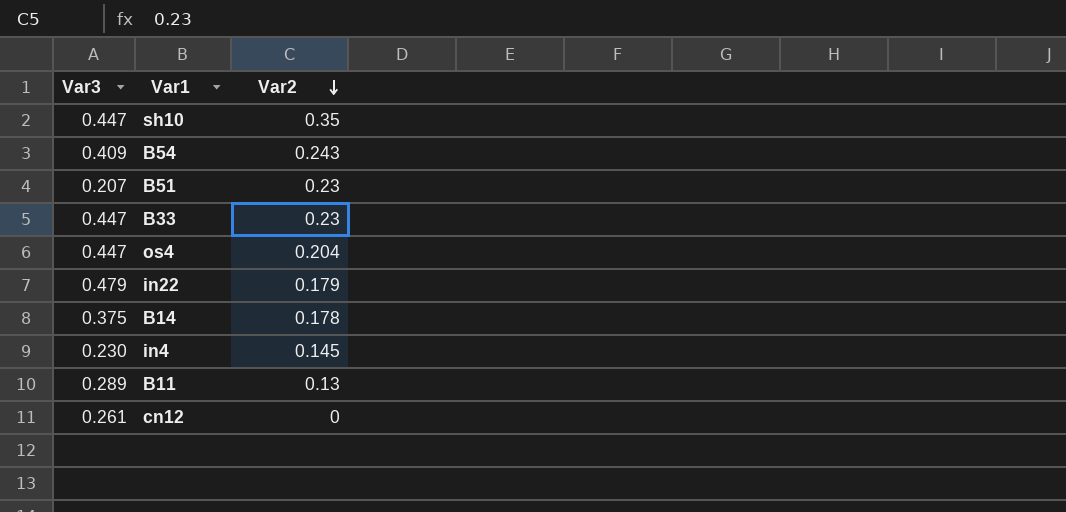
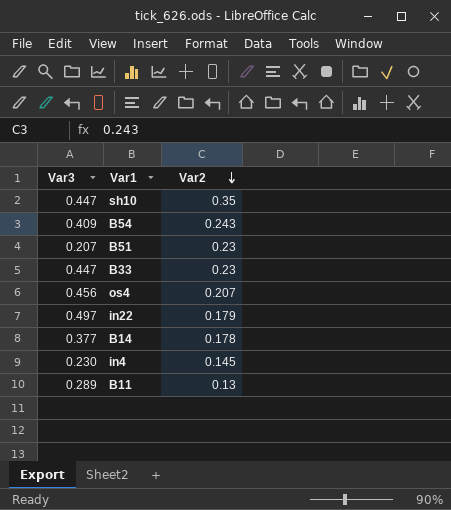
row cn12: 0.261 | 0 -> none
os4 | Var3: 0.447 -> 0.456
os4 | Var2: 0.204 -> 0.207
in22 | Var3: 0.479 -> 0.497
B14 | Var3: 0.375 -> 0.377

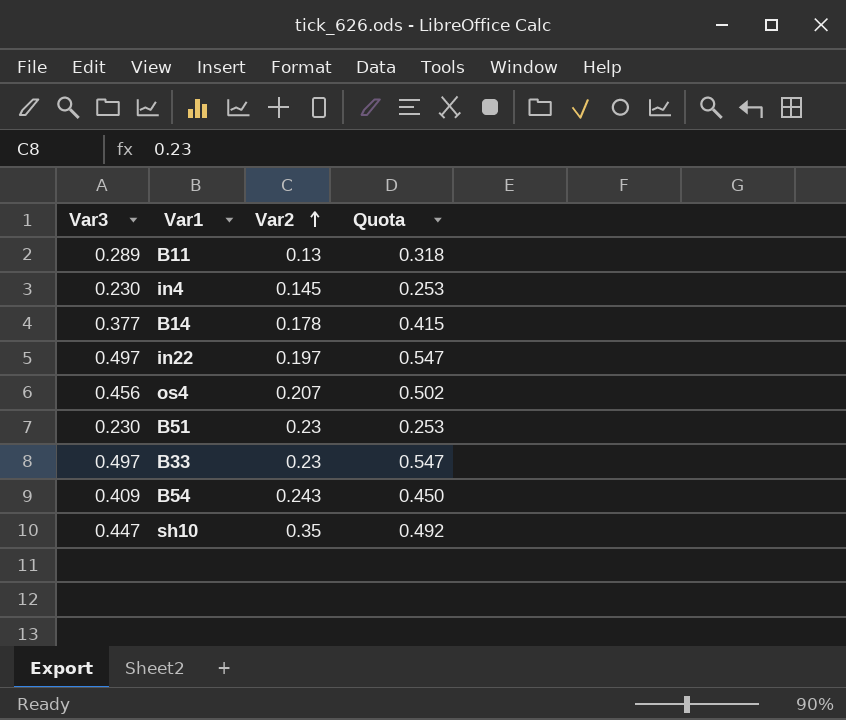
row order: Var2 descending -> Var2 ascending
column Quota | formula: none -> [Var3] * 1.1
in22 | Var2: 0.179 -> 0.197
B51 | Var3: 0.207 -> 0.230
B33 | Var3: 0.447 -> 0.497

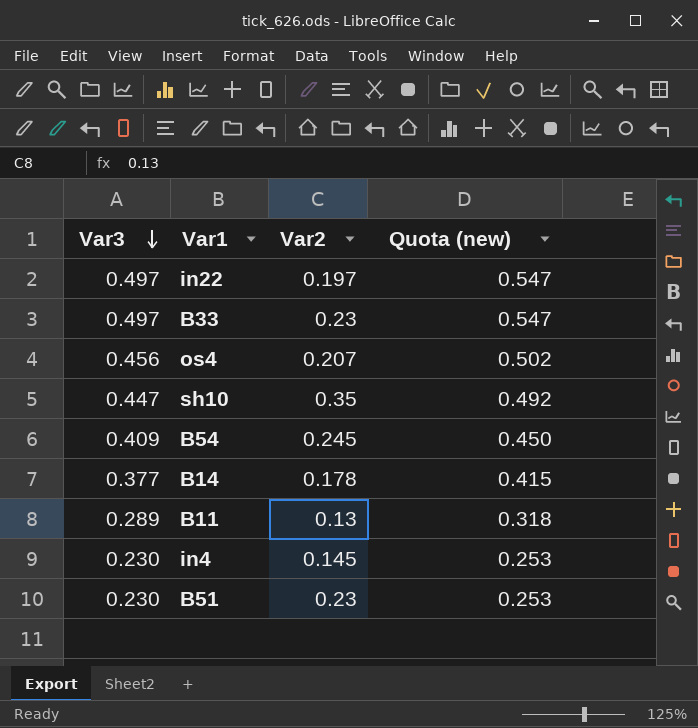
row order: Var2 ascending -> Var3 descending
column name: Quota -> Quota (new)
B54 | Var2: 0.243 -> 0.245

